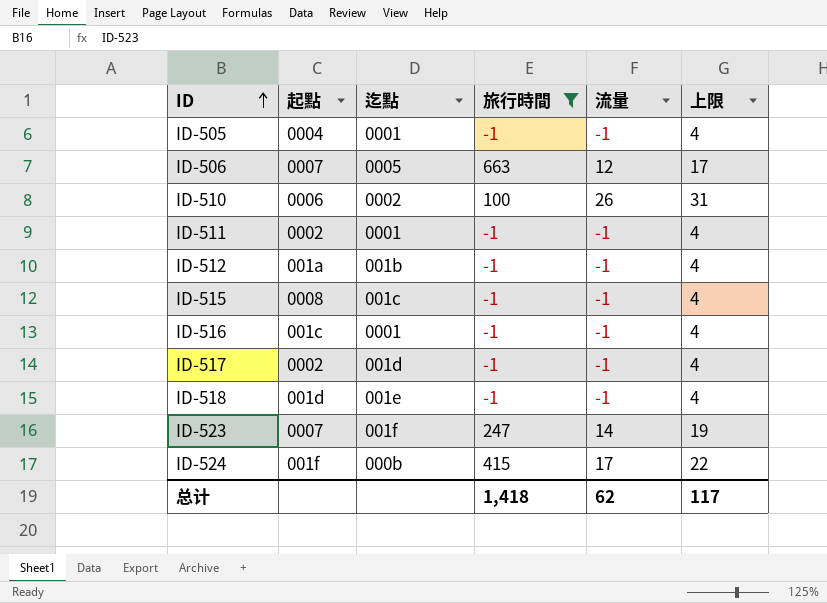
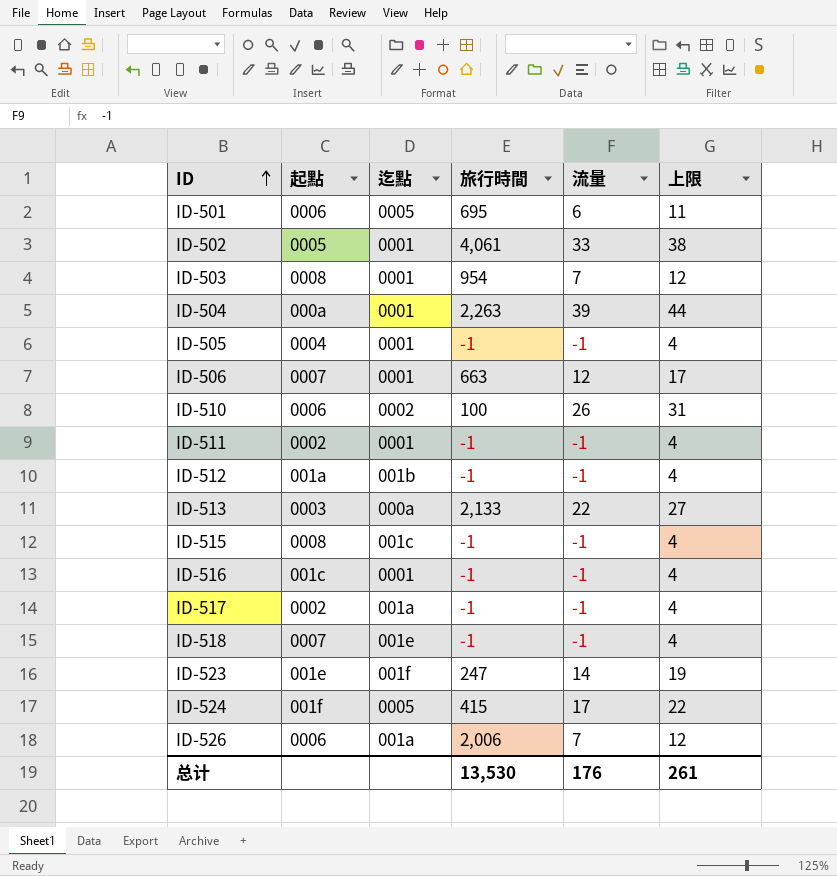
filter: 旅行時間 <= 663 -> none
ID-506 | 迄點: 0005 -> 0001
ID-517 | 迄點: 001d -> 001a
ID-518 | 起點: 001d -> 0007
ID-523 | 起點: 0007 -> 001e
ID-524 | 迄點: 000b -> 0005
总计 | 旅行時間: 1,418 -> 13,530
总计 | 流量: 62 -> 176
总计 | 上限: 117 -> 261

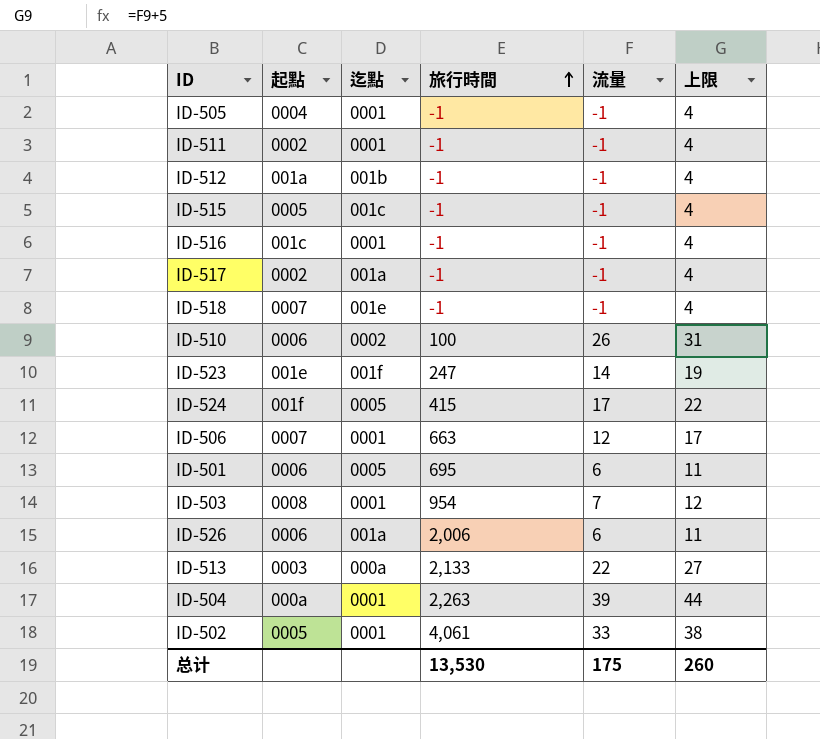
row order: ID ascending -> 旅行時間 ascending
ID-515 | 起點: 0008 -> 0005
ID-526 | 流量: 7 -> 6
ID-526 | 上限: 12 -> 11
总计 | 流量: 176 -> 175
总计 | 上限: 261 -> 260

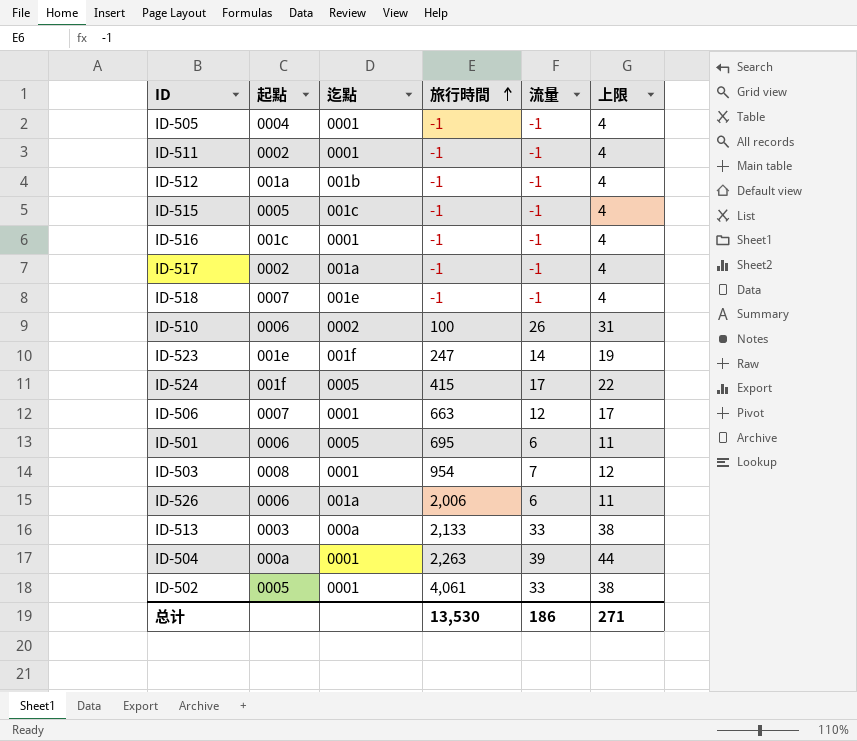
ID-513 | 流量: 22 -> 33
ID-513 | 上限: 27 -> 38
总计 | 流量: 175 -> 186
总计 | 上限: 260 -> 271

